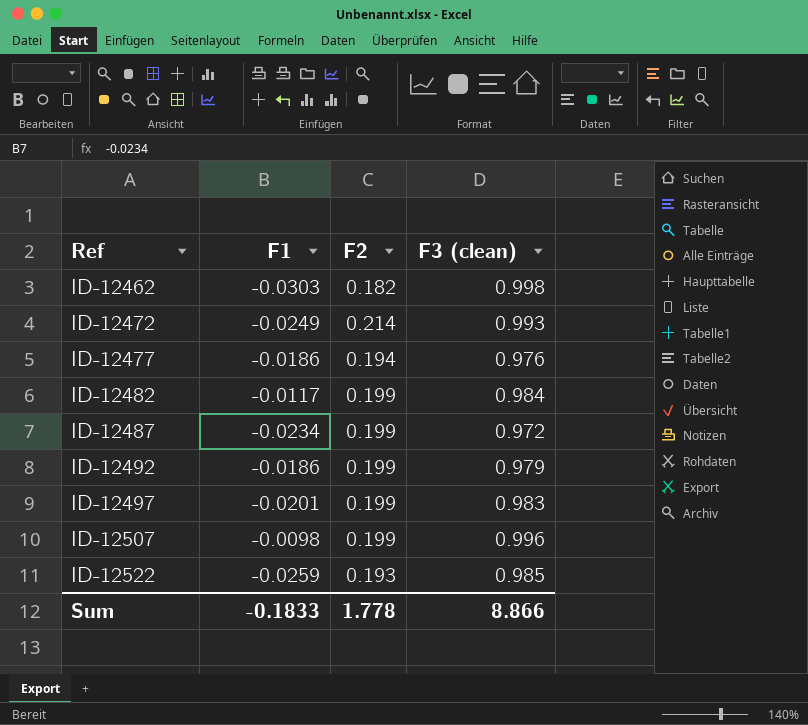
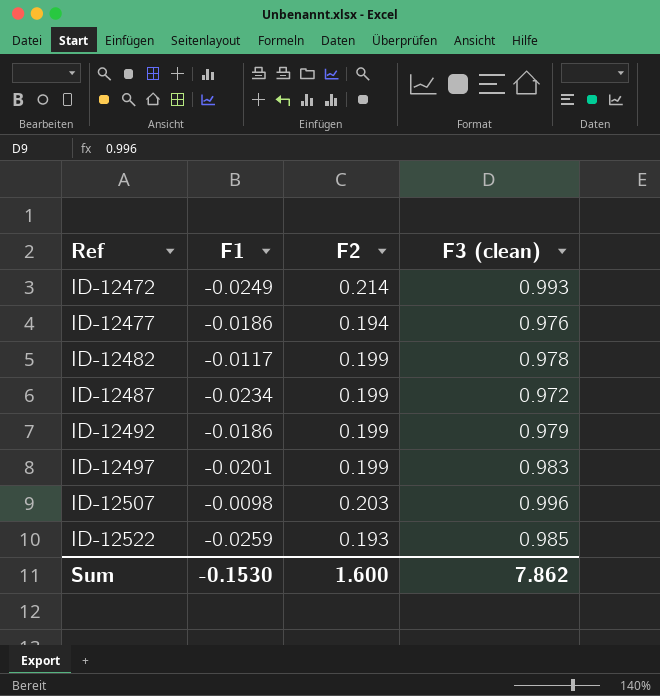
row ID-12462: -0.0303 | 0.182 | 0.998 -> none
ID-12482 | F3 (clean): 0.984 -> 0.978
ID-12507 | F2: 0.199 -> 0.203
Sum | F1: -0.1833 -> -0.1530
Sum | F2: 1.778 -> 1.600
Sum | F3 (clean): 8.866 -> 7.862

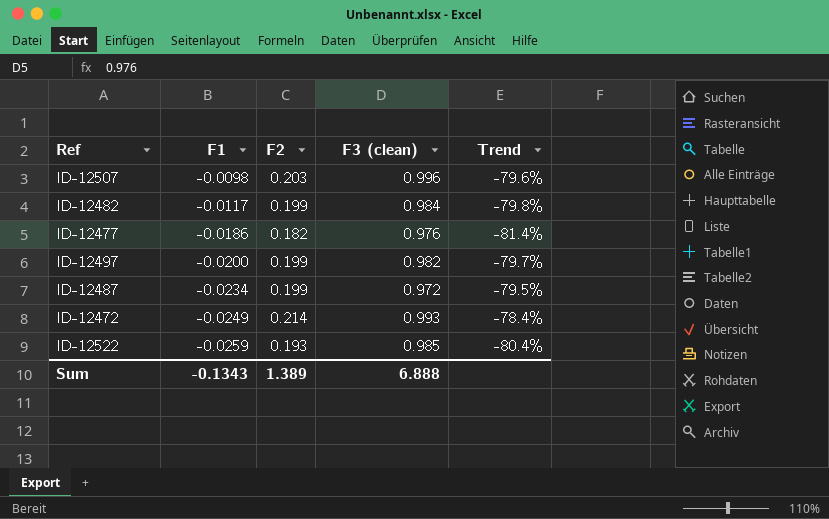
row order: Ref ascending -> F1 descending
column Trend | formula: none -> ([F2] - [F3 (clean)]) / [F3 (clean)]
row ID-12492: -0.0186 | 0.199 | 0.979 -> none
ID-12482 | F3 (clean): 0.978 -> 0.984
ID-12477 | F2: 0.194 -> 0.182
ID-12497 | F1: -0.0201 -> -0.0200
ID-12497 | F3 (clean): 0.983 -> 0.982
Sum | F1: -0.1530 -> -0.1343
Sum | F2: 1.600 -> 1.389
Sum | F3 (clean): 7.862 -> 6.888

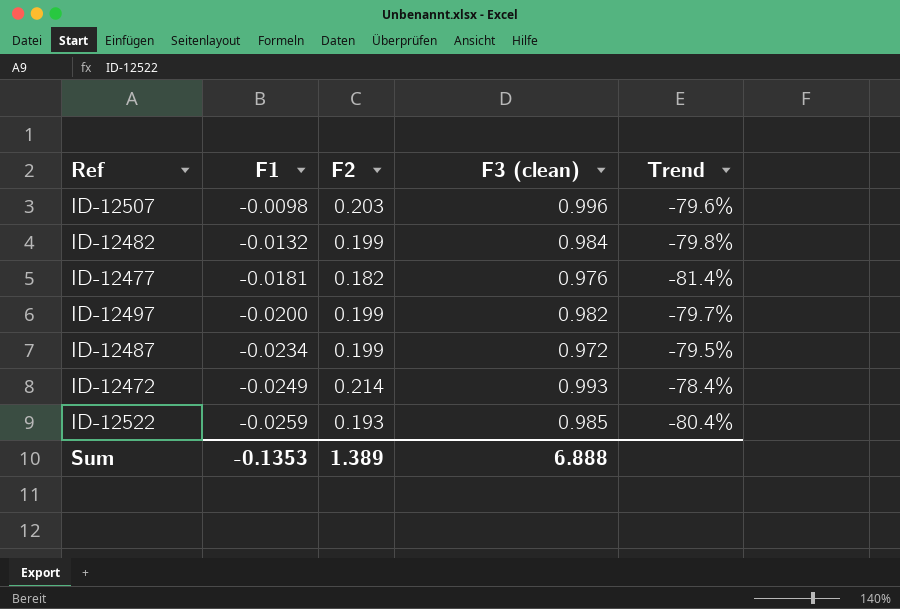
ID-12482 | F1: -0.0117 -> -0.0132
ID-12477 | F1: -0.0186 -> -0.0181
Sum | F1: -0.1343 -> -0.1353

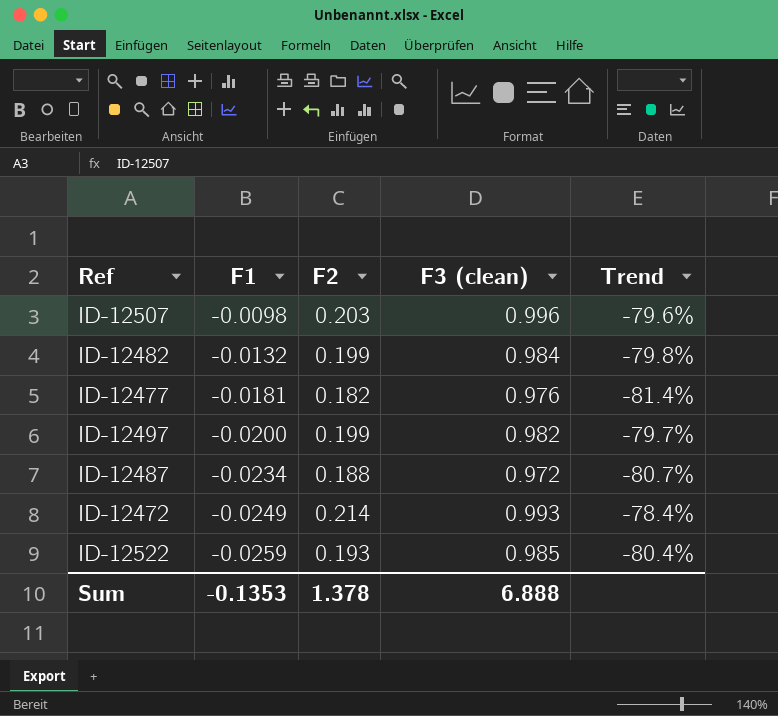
ID-12487 | F2: 0.199 -> 0.188
ID-12487 | Trend: -79.5% -> -80.7%
Sum | F2: 1.389 -> 1.378

